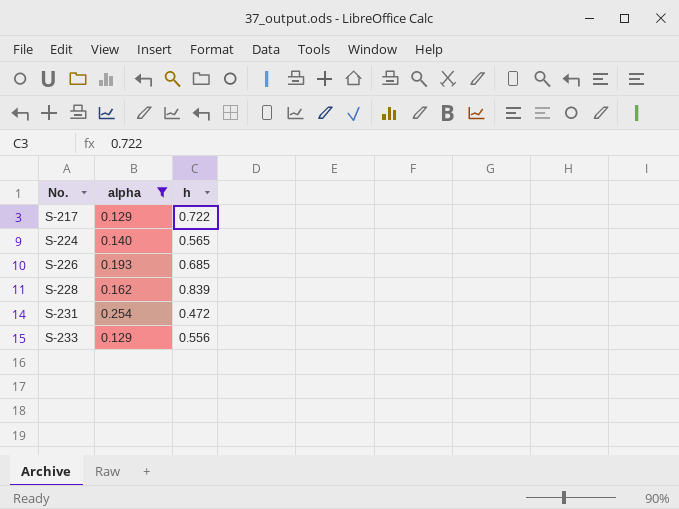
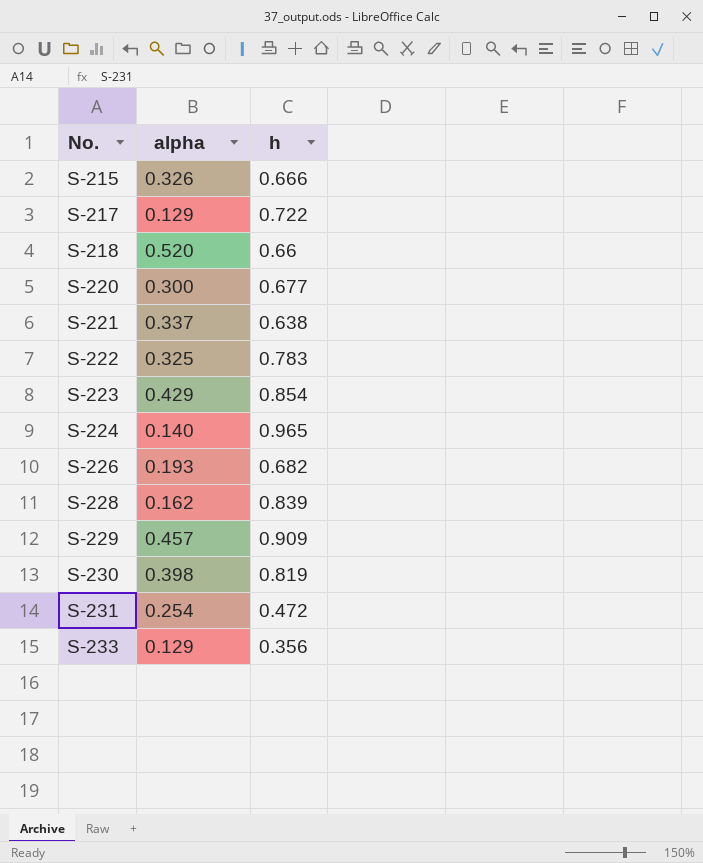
filter: alpha <= 0.254 -> none
S-224 | h: 0.565 -> 0.965
S-226 | h: 0.685 -> 0.682
S-233 | h: 0.556 -> 0.356

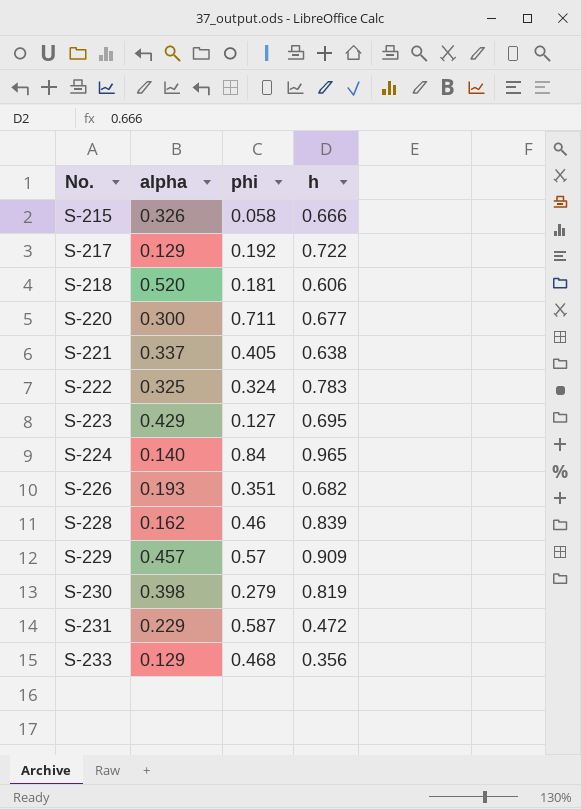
column phi | position: none -> 3
S-218 | h: 0.66 -> 0.606
S-223 | h: 0.854 -> 0.695
S-231 | alpha: 0.254 -> 0.229

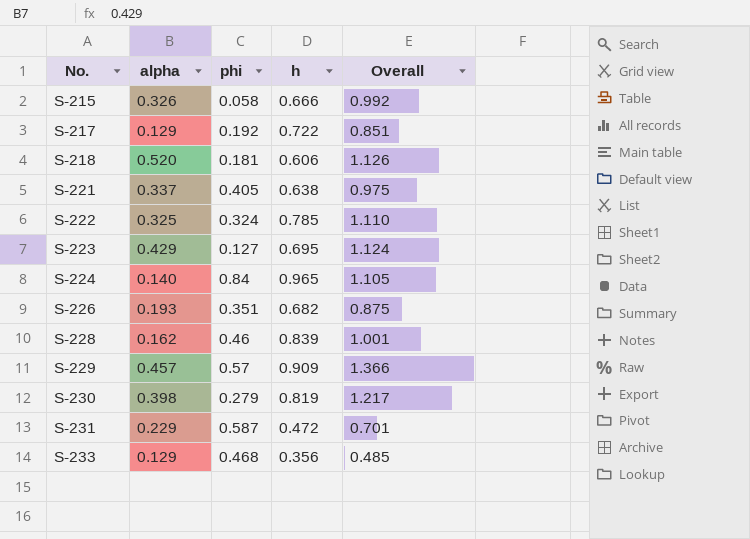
column Overall | formula: none -> [alpha] + [h]
row S-220: 0.300 | 0.711 | 0.677 -> none
S-222 | h: 0.783 -> 0.785

